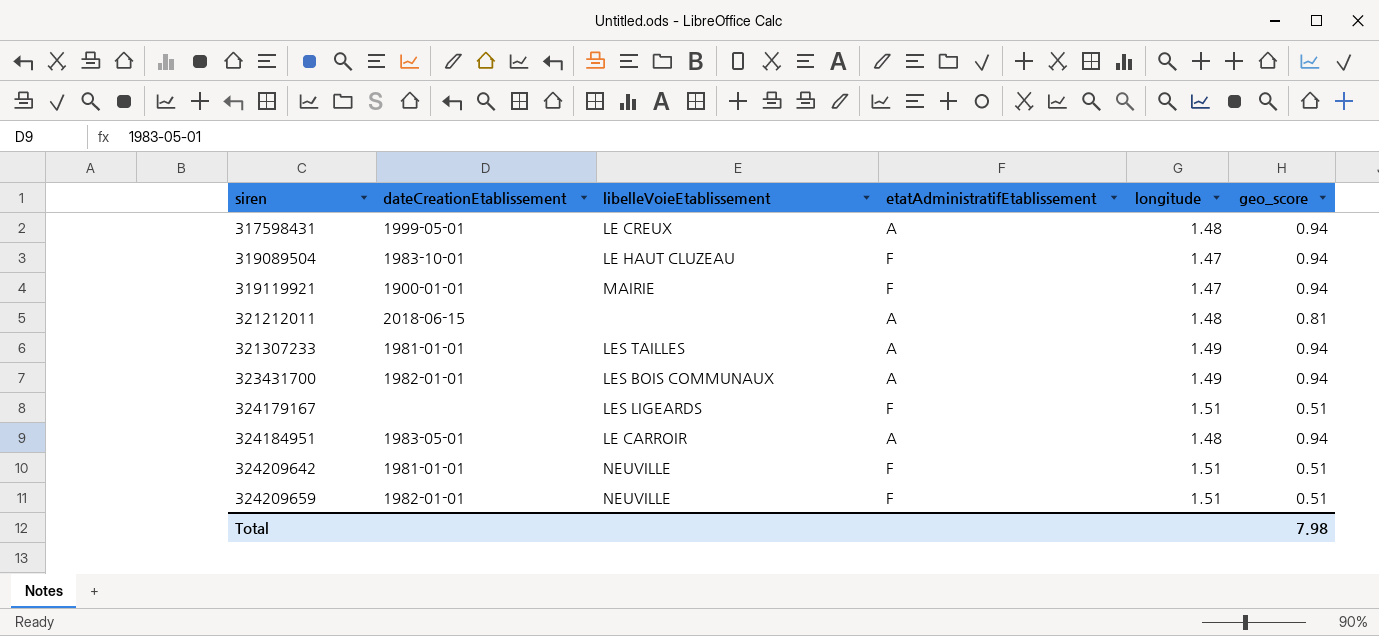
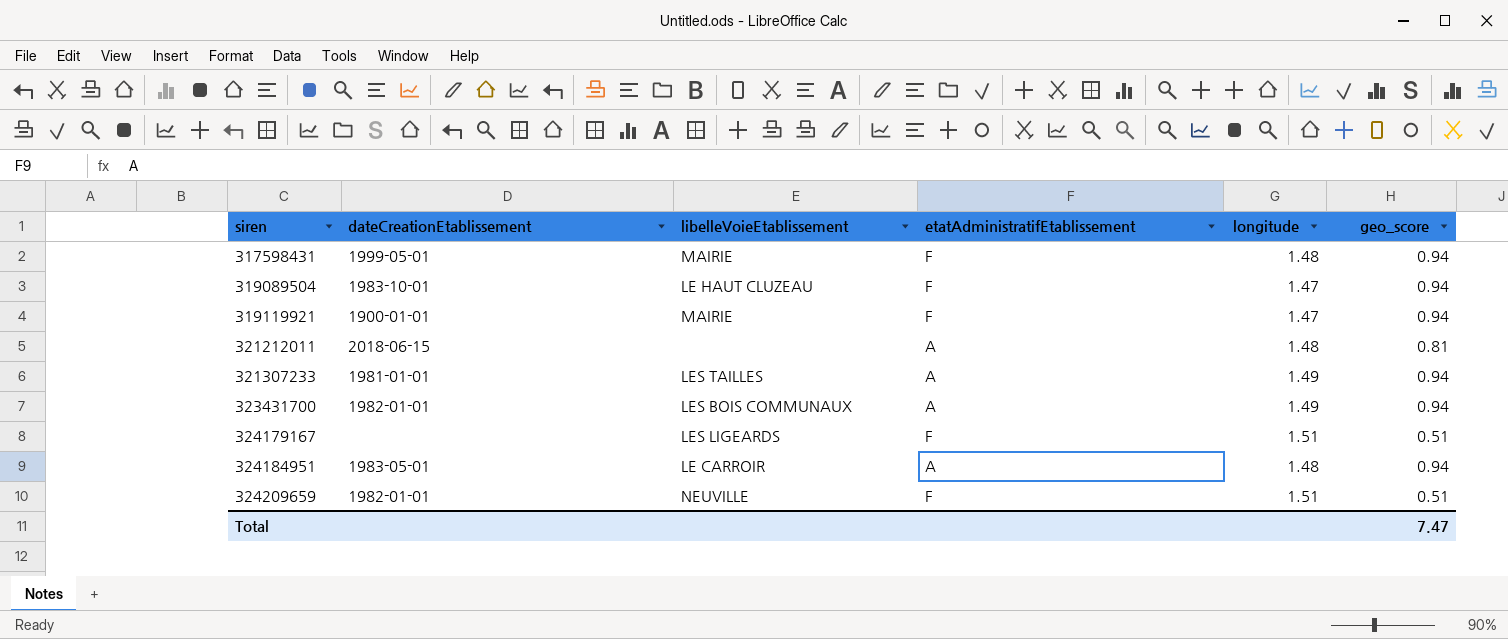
row 324209642: 1981-01-01 | NEUVILLE | F | 1.51 | 0.51 -> none
317598431 | libelleVoieEtablissement: LE CREUX -> MAIRIE
317598431 | etatAdministratifEtablissement: A -> F
Total | geo_score: 7.98 -> 7.47

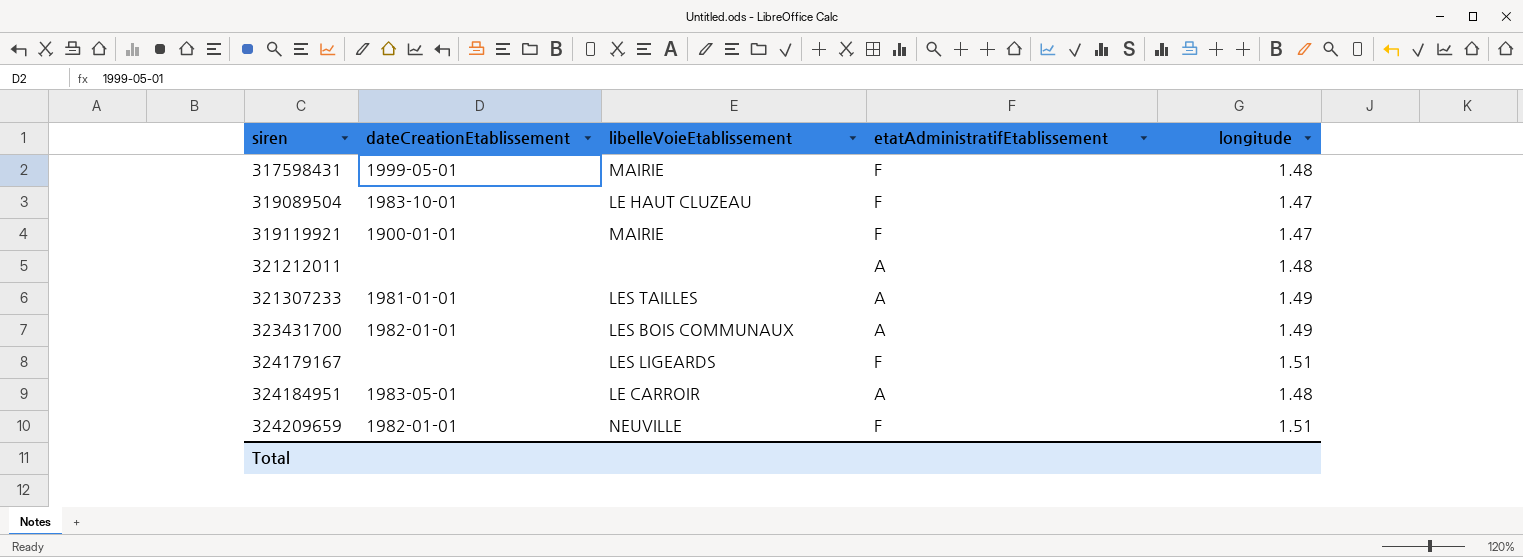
column geo_score | position: 6 -> none
321212011 | dateCreationEtablissement: 2018-06-15 -> none

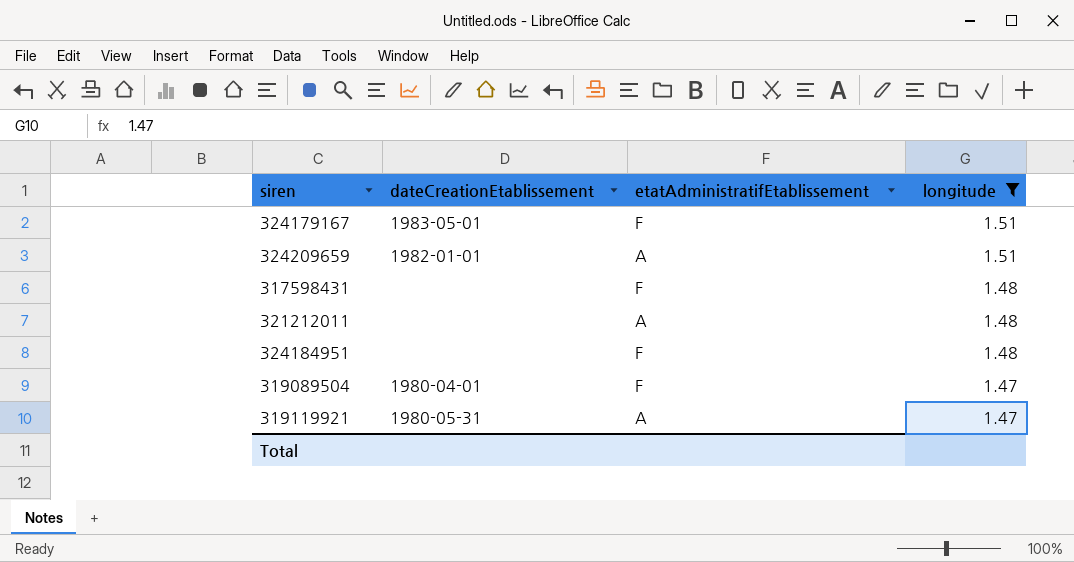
filter: none -> longitude != 1.49
row order: siren ascending -> longitude descending
column libelleVoieEtablissement | position: 3 -> none
324179167 | dateCreationEtablissement: none -> 1983-05-01
324209659 | etatAdministratifEtablissement: F -> A
317598431 | dateCreationEtablissement: 1999-05-01 -> none
324184951 | dateCreationEtablissement: 1983-05-01 -> none
324184951 | etatAdministratifEtablissement: A -> F
319089504 | dateCreationEtablissement: 1983-10-01 -> 1980-04-01
319119921 | dateCreationEtablissement: 1900-01-01 -> 1980-05-31
319119921 | etatAdministratifEtablissement: F -> A

